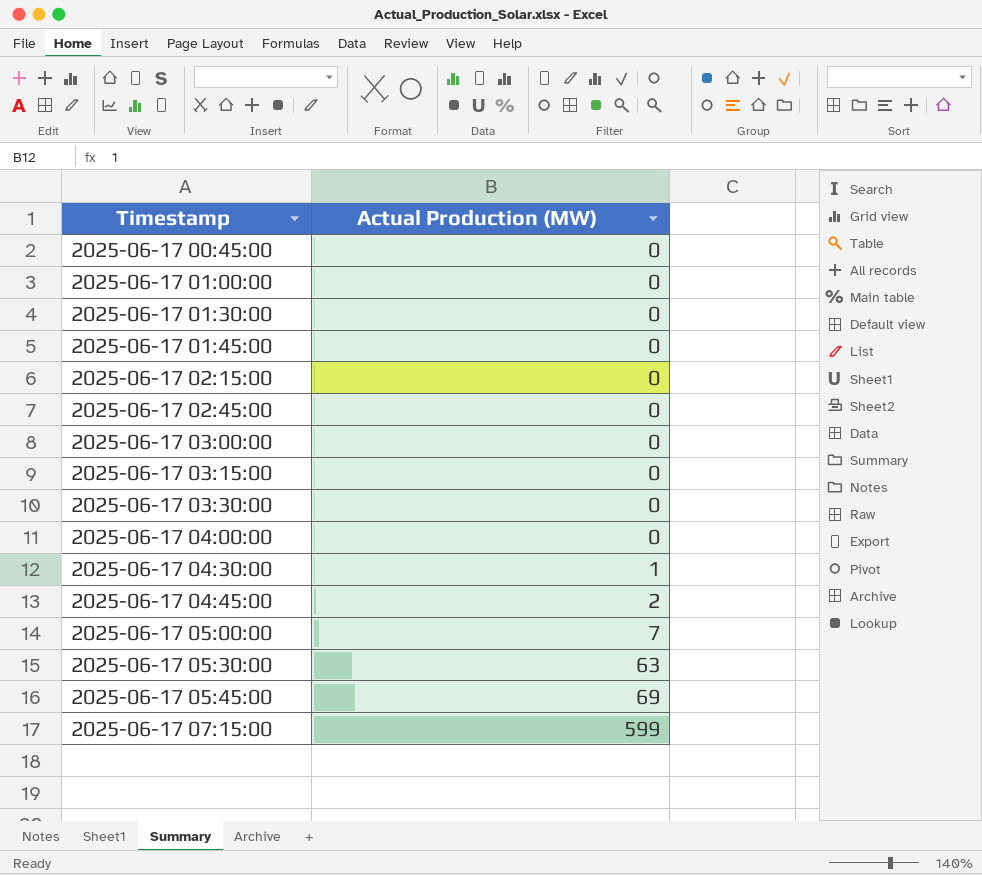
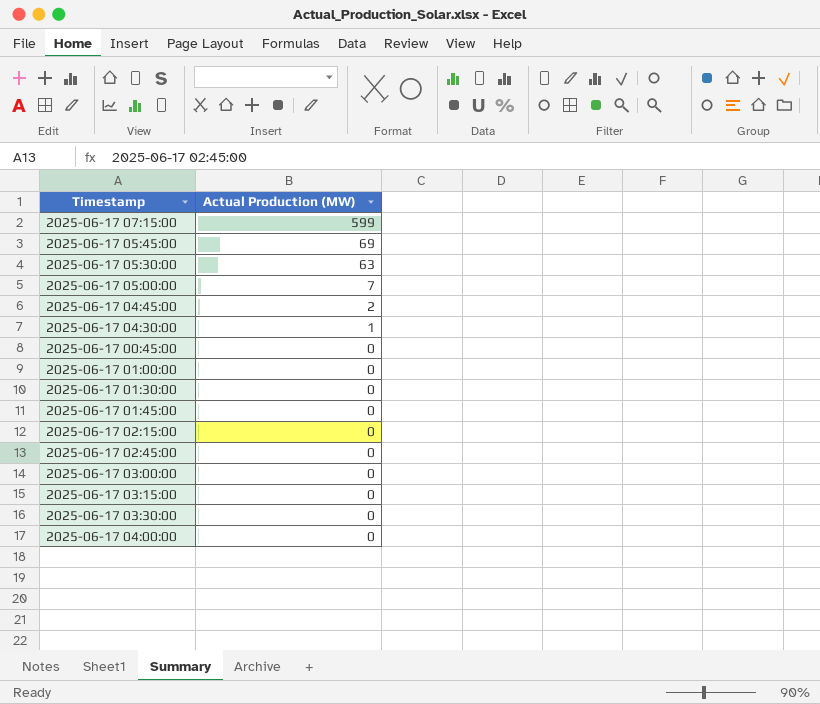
row order: Timestamp ascending -> Actual Production (MW) descending

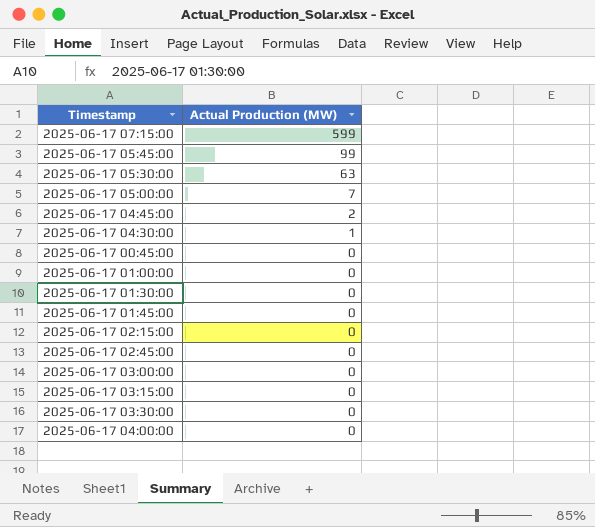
2025-06-17 05:45:00 | Actual Production (MW): 69 -> 99

